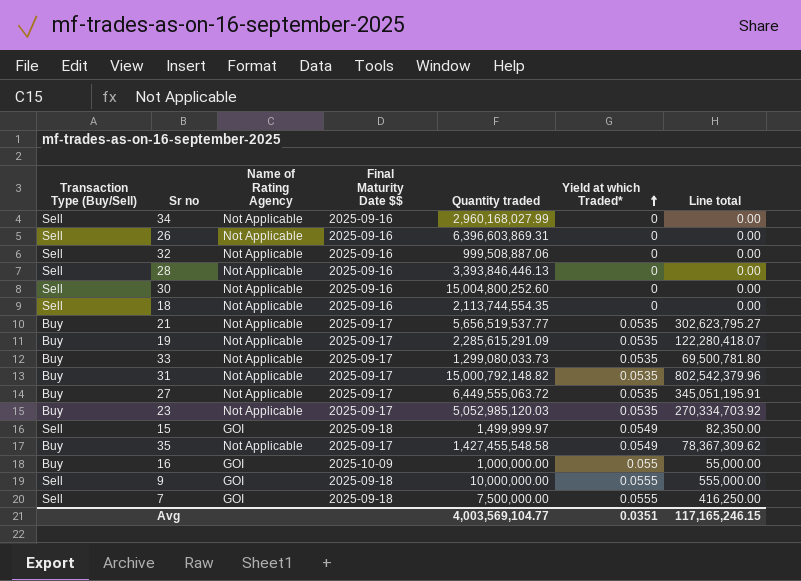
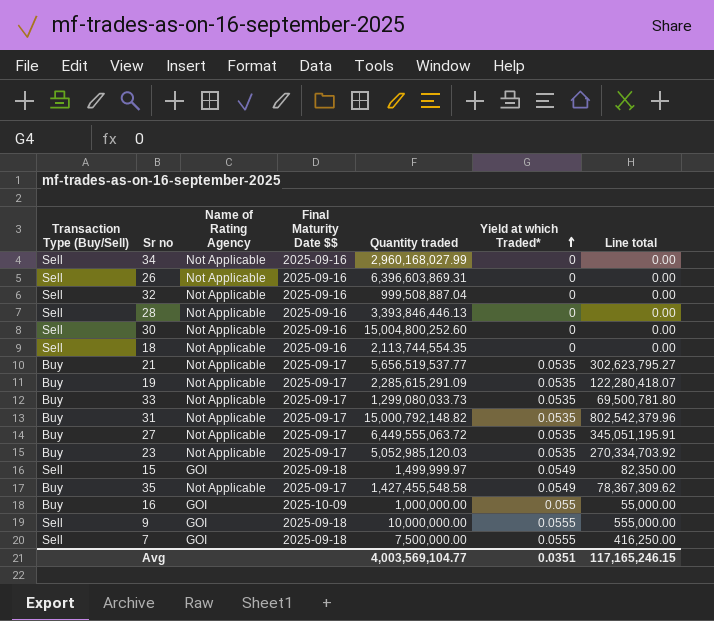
32 | Quantity traded: 999,508,887.06 -> 999,508,887.04

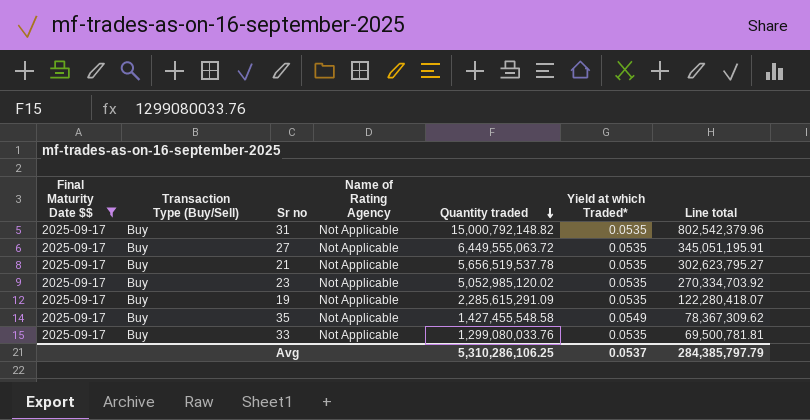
filter: none -> Final Maturity Date $$ = 2025-09-17
row order: Yield at which Traded* ascending -> Quantity traded descending
column Final Maturity Date $$ | position: 4 -> 1
21 | Quantity traded: 5,656,519,537.77 -> 5,656,519,537.78
23 | Quantity traded: 5,052,985,120.03 -> 5,052,985,120.02
33 | Quantity traded: 1,299,080,033.73 -> 1,299,080,033.76
33 | Line total: 69,500,781.80 -> 69,500,781.81
Avg | Quantity traded: 4,003,569,104.77 -> 5,310,286,106.25
Avg | Yield at which Traded*: 0.0351 -> 0.0537
Avg | Line total: 117,165,246.15 -> 284,385,797.79

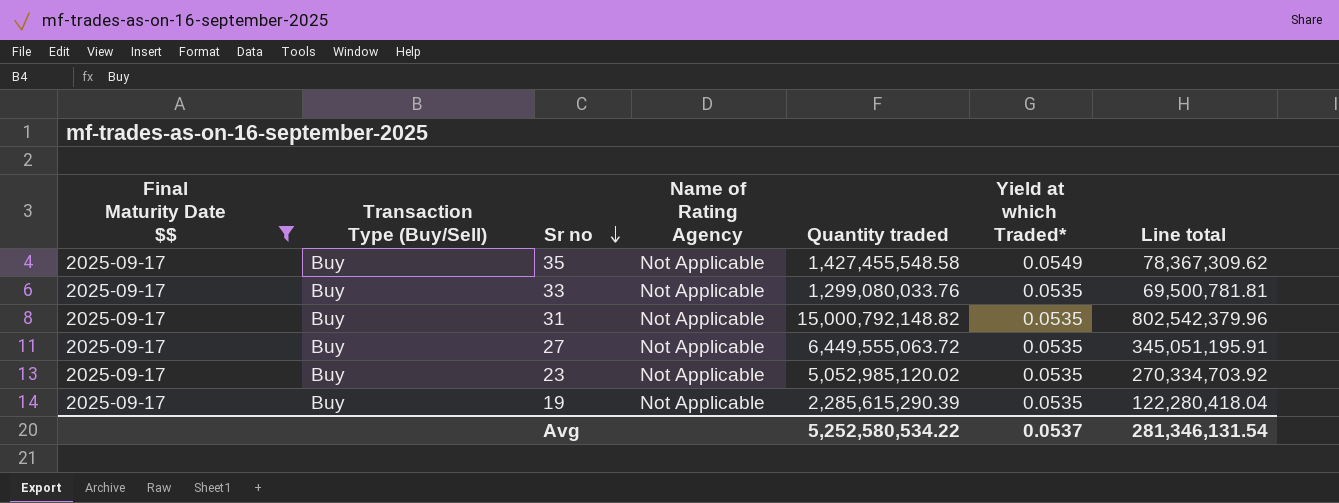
row order: Quantity traded descending -> Sr no descending
row 21: 2025-09-17 | Buy | Not Applicable | 5,656,519,537.78 | 0.0535 | 302,623,795.27 -> none
19 | Quantity traded: 2,285,615,291.09 -> 2,285,615,290.39
19 | Line total: 122,280,418.07 -> 122,280,418.04
Avg | Quantity traded: 5,310,286,106.25 -> 5,252,580,534.22
Avg | Line total: 284,385,797.79 -> 281,346,131.54

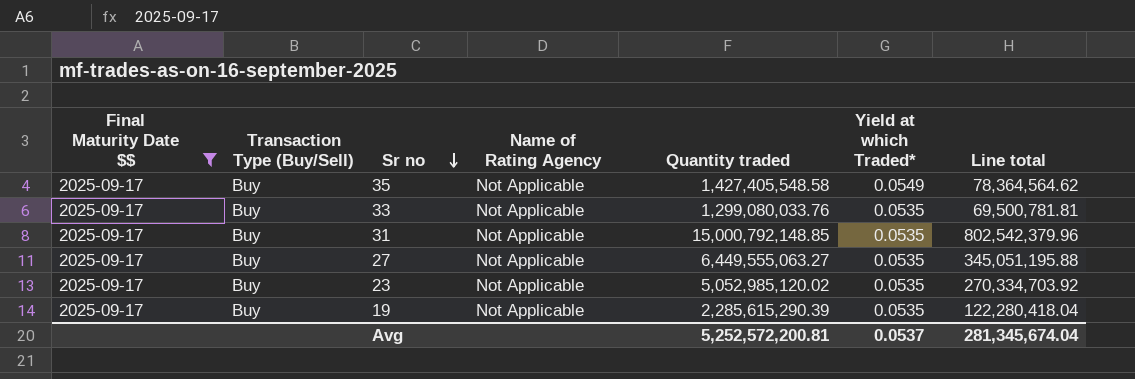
35 | Quantity traded: 1,427,455,548.58 -> 1,427,405,548.58
35 | Line total: 78,367,309.62 -> 78,364,564.62
31 | Quantity traded: 15,000,792,148.82 -> 15,000,792,148.85
27 | Quantity traded: 6,449,555,063.72 -> 6,449,555,063.27
27 | Line total: 345,051,195.91 -> 345,051,195.88
Avg | Quantity traded: 5,252,580,534.22 -> 5,252,572,200.81
Avg | Line total: 281,346,131.54 -> 281,345,674.04

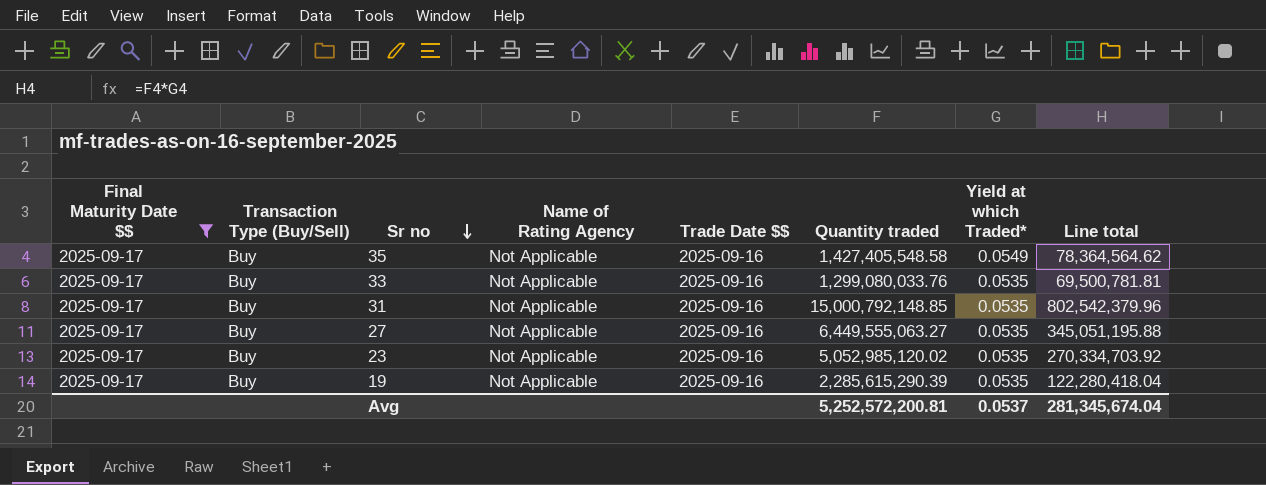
column Trade Date $$ | position: none -> 5

